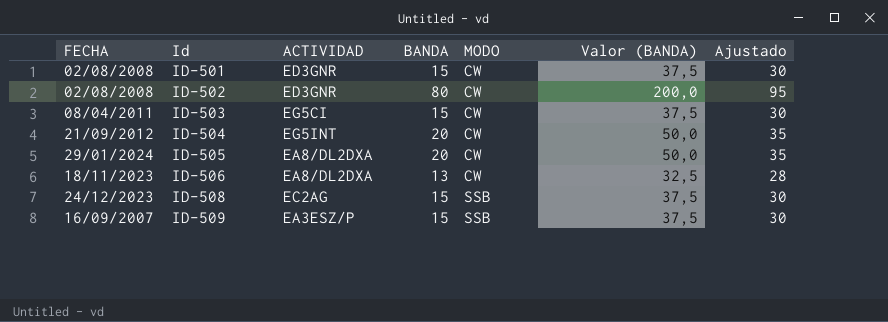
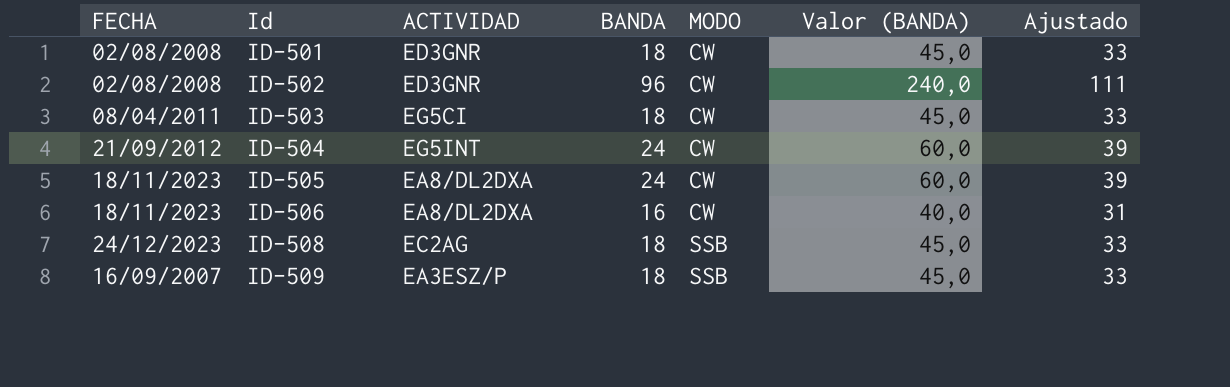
ID-501 | BANDA: 15 -> 18
ID-501 | Valor (BANDA): 37,5 -> 45,0
ID-501 | Ajustado: 30 -> 33
ID-502 | BANDA: 80 -> 96
ID-502 | Valor (BANDA): 200,0 -> 240,0
ID-502 | Ajustado: 95 -> 111
ID-503 | BANDA: 15 -> 18
ID-503 | Valor (BANDA): 37,5 -> 45,0
ID-503 | Ajustado: 30 -> 33
ID-504 | BANDA: 20 -> 24
ID-504 | Valor (BANDA): 50,0 -> 60,0
ID-504 | Ajustado: 35 -> 39
ID-505 | FECHA: 29/01/2024 -> 18/11/2023
ID-505 | BANDA: 20 -> 24
ID-505 | Valor (BANDA): 50,0 -> 60,0
ID-505 | Ajustado: 35 -> 39
ID-506 | BANDA: 13 -> 16
ID-506 | Valor (BANDA): 32,5 -> 40,0
ID-506 | Ajustado: 28 -> 31
ID-508 | BANDA: 15 -> 18
ID-508 | Valor (BANDA): 37,5 -> 45,0
ID-508 | Ajustado: 30 -> 33
ID-509 | BANDA: 15 -> 18
ID-509 | Valor (BANDA): 37,5 -> 45,0
ID-509 | Ajustado: 30 -> 33

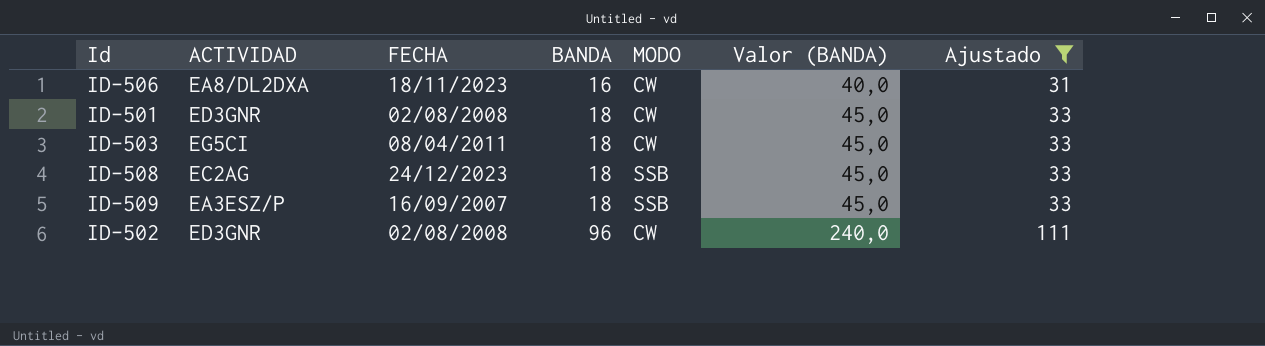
filter: none -> Ajustado != 39
row order: Id ascending -> BANDA ascending
column FECHA | position: 1 -> 3

